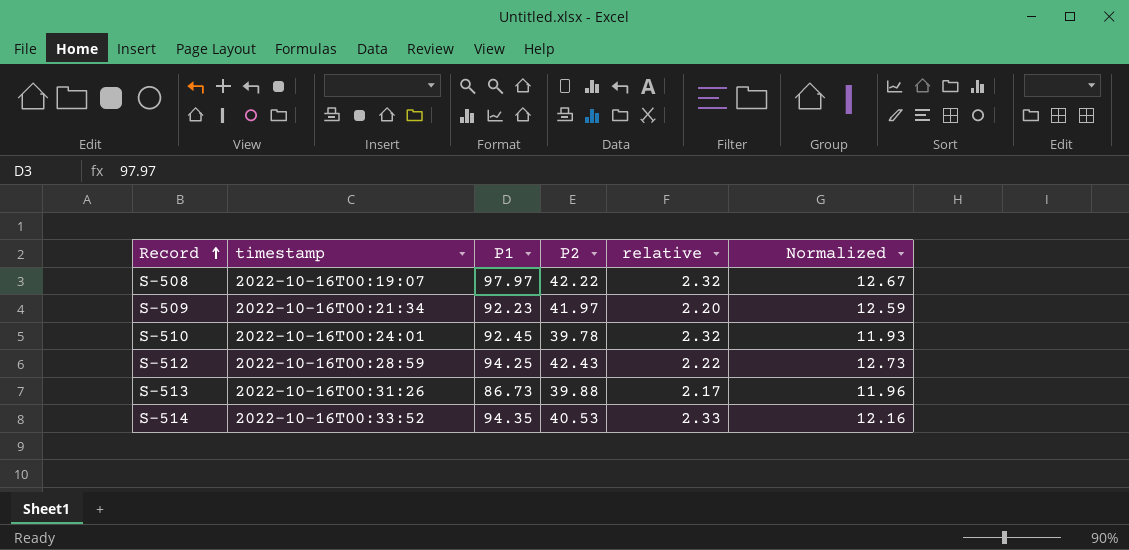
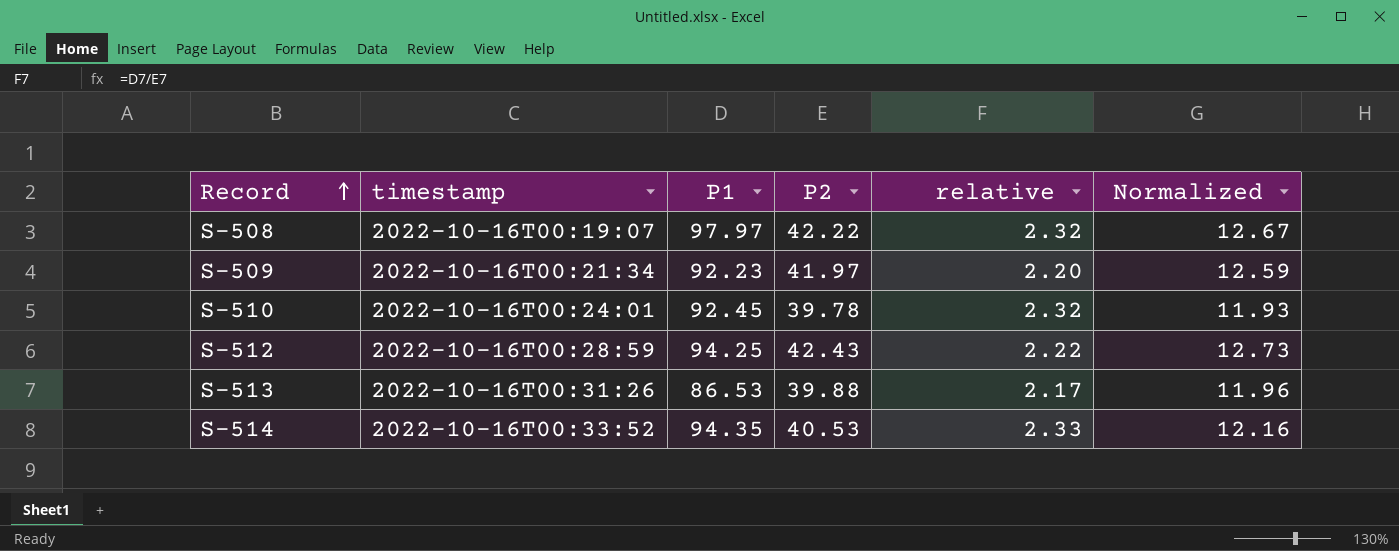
S-513 | P1: 86.73 -> 86.53

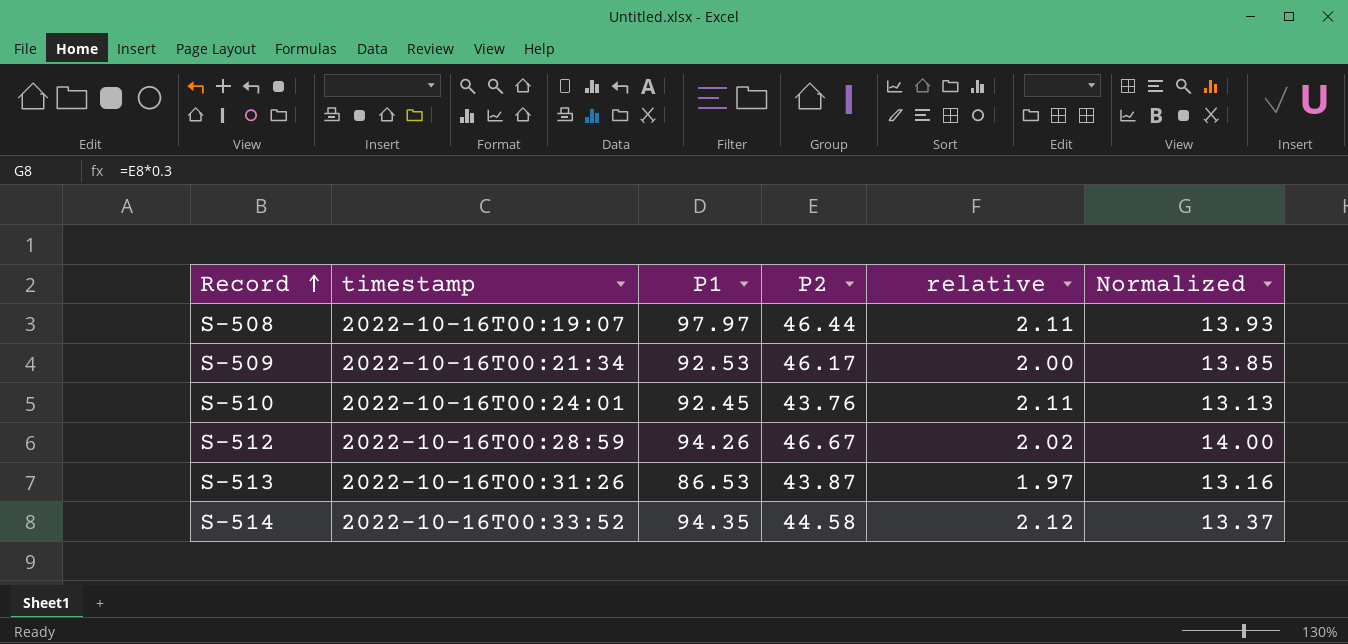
S-508 | P2: 42.22 -> 46.44
S-508 | relative: 2.32 -> 2.11
S-508 | Normalized: 12.67 -> 13.93
S-509 | P1: 92.23 -> 92.53
S-509 | P2: 41.97 -> 46.17
S-509 | relative: 2.20 -> 2.00
S-509 | Normalized: 12.59 -> 13.85
S-510 | P2: 39.78 -> 43.76
S-510 | relative: 2.32 -> 2.11
S-510 | Normalized: 11.93 -> 13.13
S-512 | P1: 94.25 -> 94.26
S-512 | P2: 42.43 -> 46.67
S-512 | relative: 2.22 -> 2.02
S-512 | Normalized: 12.73 -> 14.00
S-513 | P2: 39.88 -> 43.87
S-513 | relative: 2.17 -> 1.97
S-513 | Normalized: 11.96 -> 13.16
S-514 | P2: 40.53 -> 44.58
S-514 | relative: 2.33 -> 2.12
S-514 | Normalized: 12.16 -> 13.37

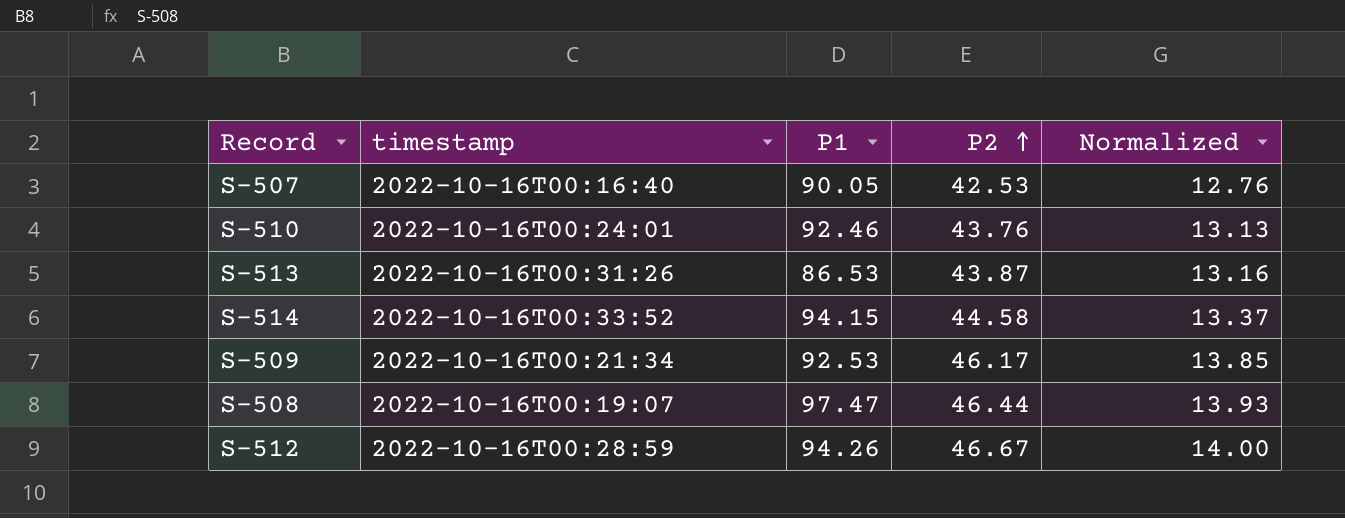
row order: Record ascending -> P2 ascending
column relative | formula: [P1] / [P2] -> none
row S-507: none -> 2022-10-16T00:16:40 | 90.05 | 42.53 | 12.76
S-510 | P1: 92.45 -> 92.46
S-514 | P1: 94.35 -> 94.15
S-508 | P1: 97.97 -> 97.47

